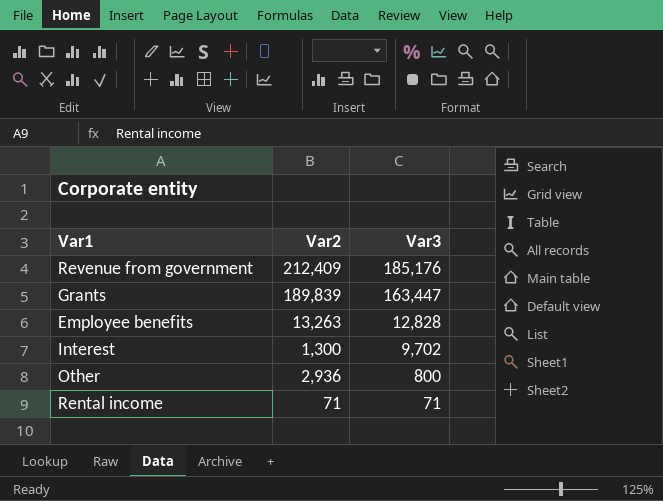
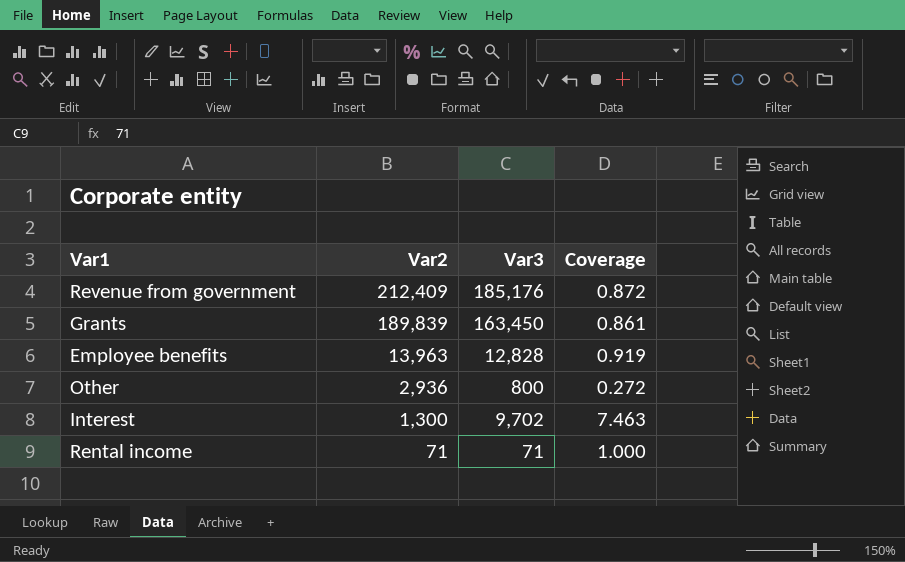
row order: Var3 descending -> Var2 descending
column Coverage | formula: none -> [Var3] / [Var2]
Grants | Var3: 163,447 -> 163,450
Employee benefits | Var2: 13,263 -> 13,963

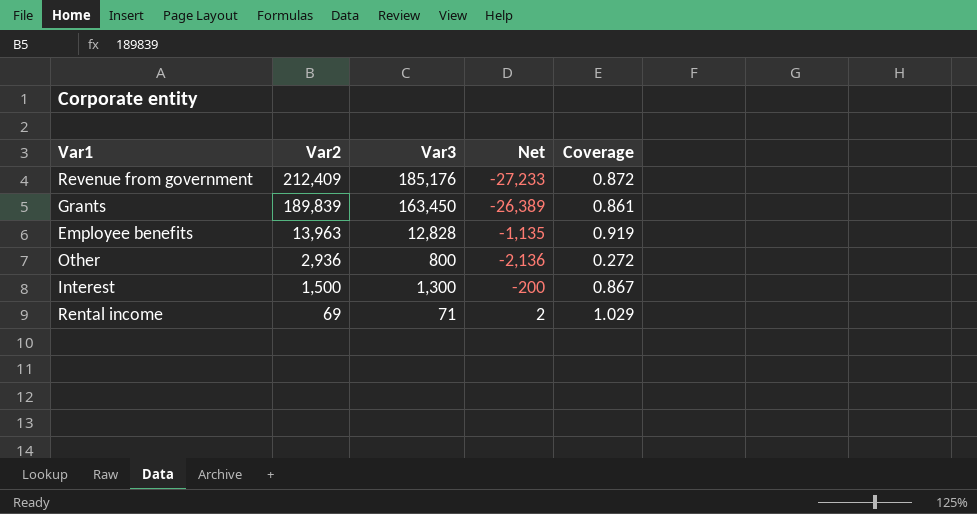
column Net | formula: none -> [Var3] - [Var2]
Interest | Var2: 1,300 -> 1,500
Interest | Var3: 9,702 -> 1,300
Interest | Coverage: 7.463 -> 0.867
Rental income | Var2: 71 -> 69
Rental income | Coverage: 1.000 -> 1.029

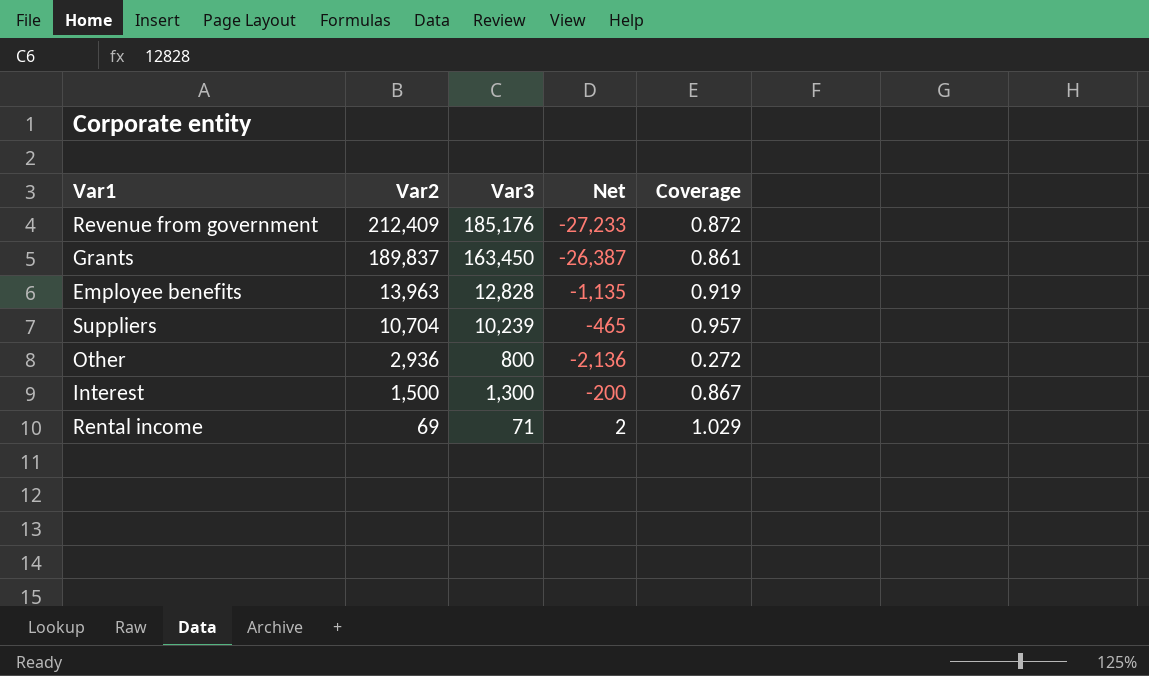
Grants | Var2: 189,839 -> 189,837
Grants | Net: -26,389 -> -26,387
row Suppliers: none -> 10,704 | 10,239 | -465 | 0.957

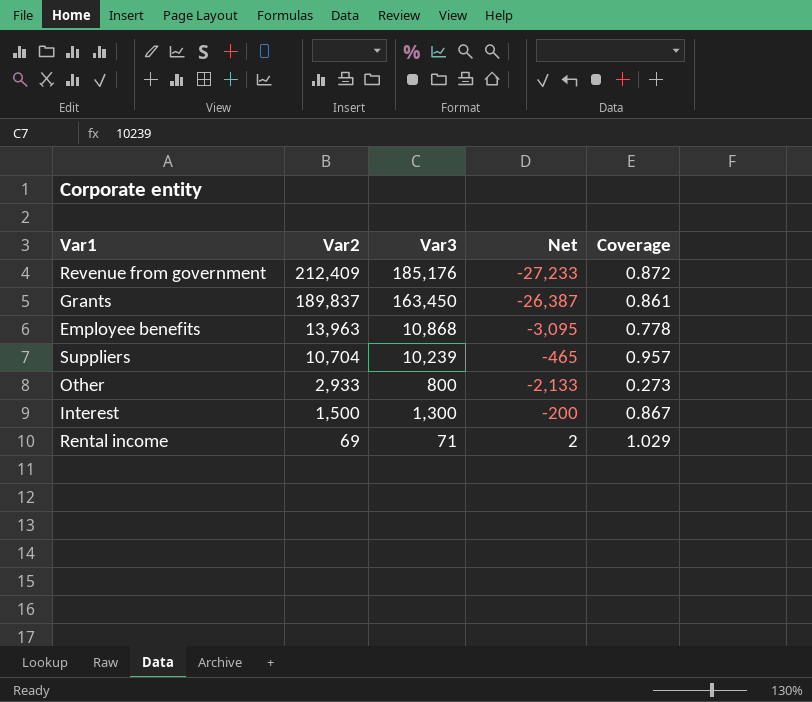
Employee benefits | Var3: 12,828 -> 10,868
Employee benefits | Net: -1,135 -> -3,095
Employee benefits | Coverage: 0.919 -> 0.778
Other | Var2: 2,936 -> 2,933
Other | Net: -2,136 -> -2,133
Other | Coverage: 0.272 -> 0.273

